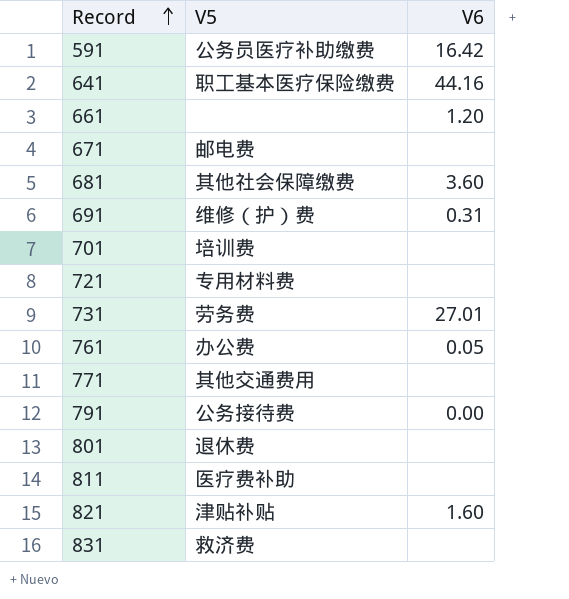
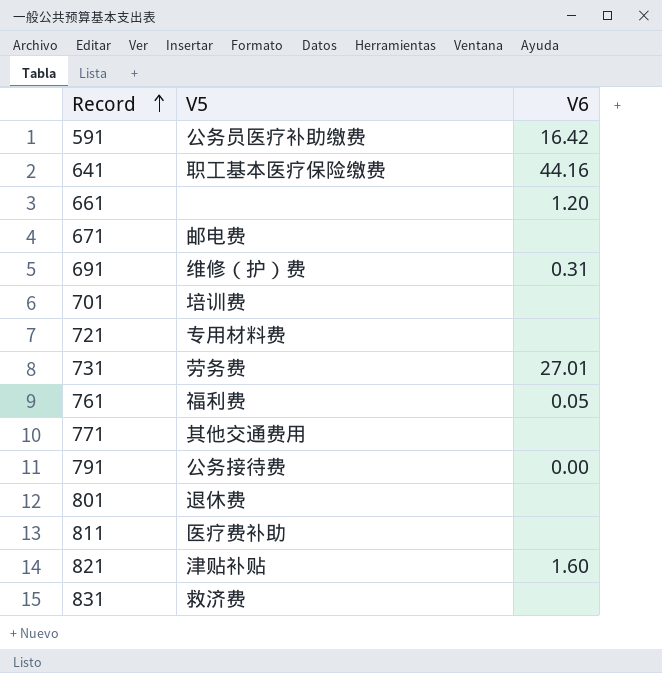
row 681: 其他社会保障缴费 | 3.60 -> none
761 | V5: 办公费 -> 福利费

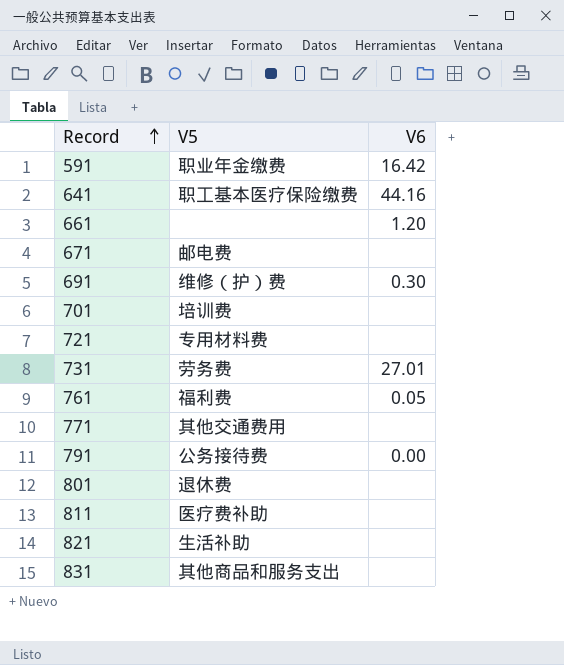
591 | V5: 公务员医疗补助缴费 -> 职业年金缴费
691 | V6: 0.31 -> 0.30
821 | V5: 津贴补贴 -> 生活补助
821 | V6: 1.60 -> none
831 | V5: 救济费 -> 其他商品和服务支出

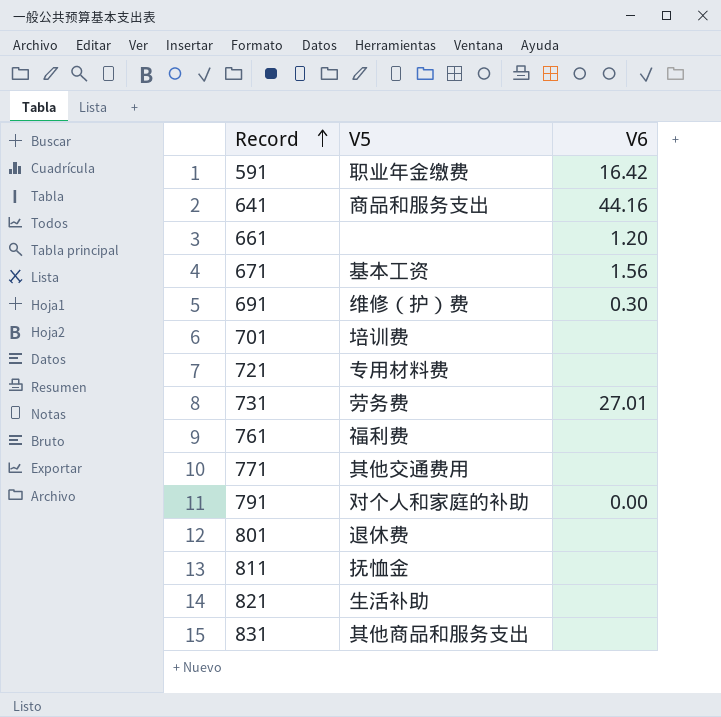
641 | V5: 职工基本医疗保险缴费 -> 商品和服务支出
671 | V5: 邮电费 -> 基本工资
671 | V6: none -> 1.56
761 | V6: 0.05 -> none
791 | V5: 公务接待费 -> 对个人和家庭的补助
811 | V5: 医疗费补助 -> 抚恤金

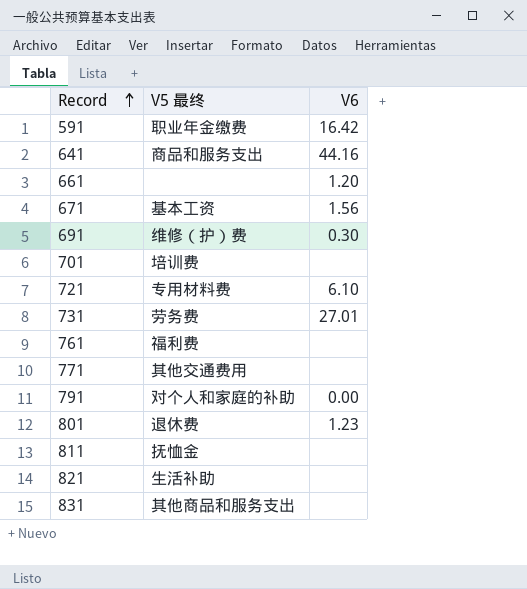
column name: V5 -> V5 最终
721 | V6: none -> 6.10
801 | V6: none -> 1.23

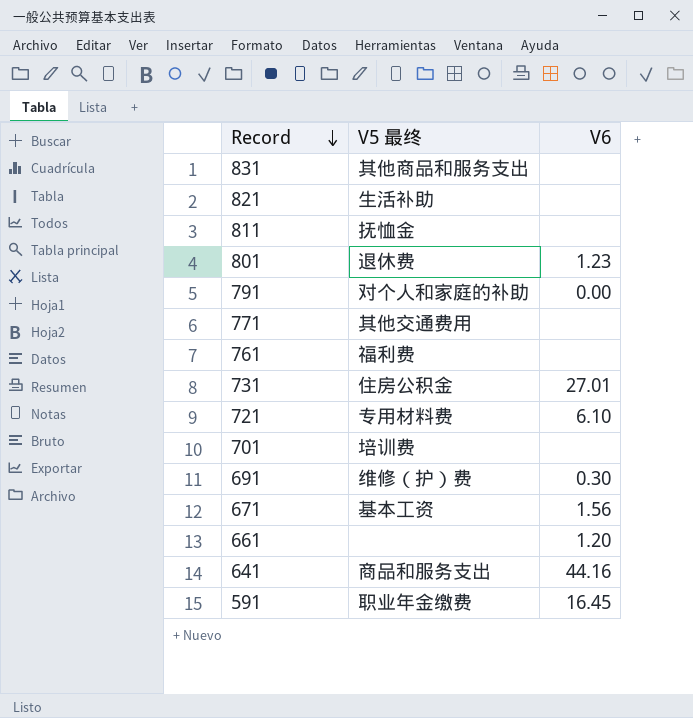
row order: Record ascending -> Record descending
731 | V5 最终: 劳务费 -> 住房公积金
591 | V6: 16.42 -> 16.45

